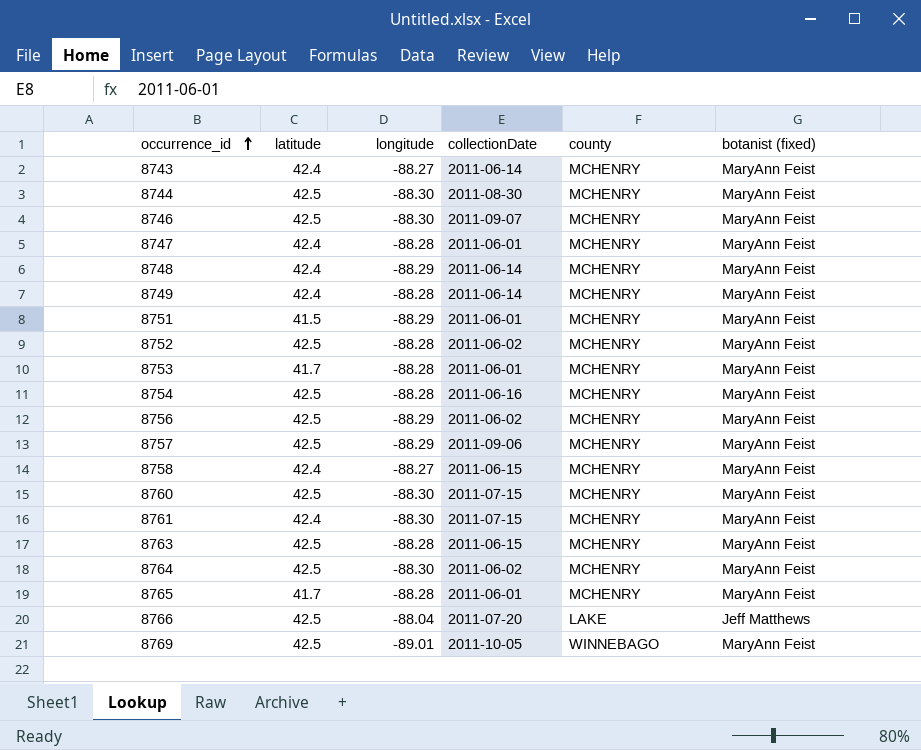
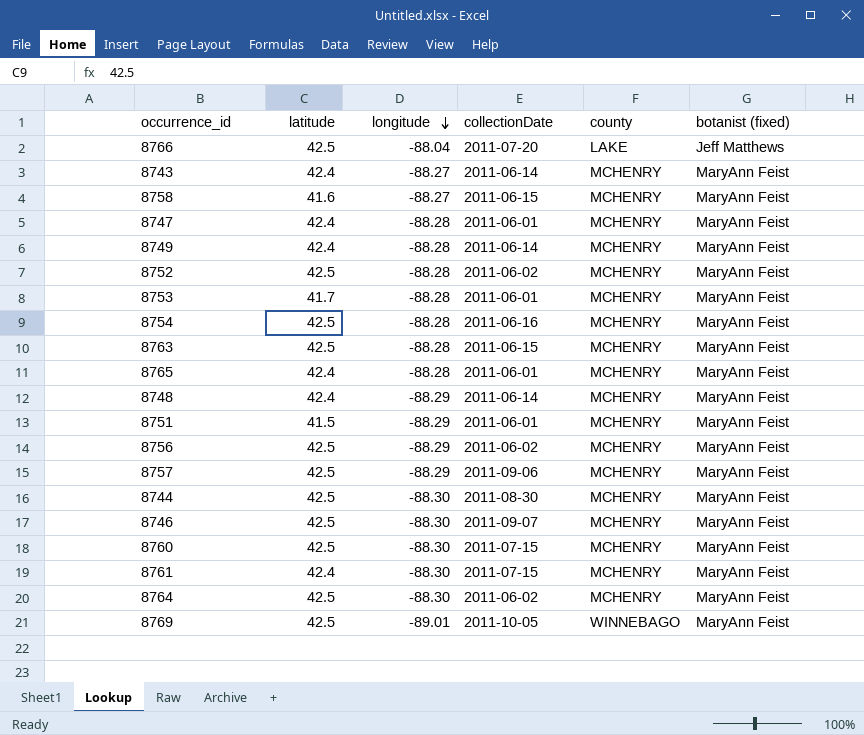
row order: occurrence_id ascending -> longitude descending
8758 | latitude: 42.4 -> 41.6
8765 | latitude: 41.7 -> 42.4

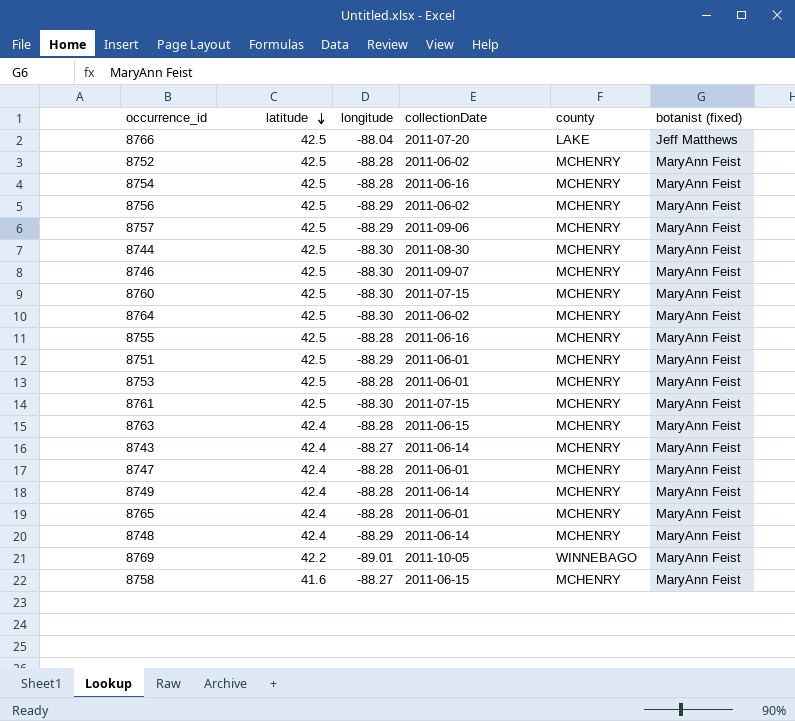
row order: longitude descending -> latitude descending
row 8755: none -> 42.5 | -88.28 | 2011-06-16 | MCHENRY | MaryAnn Feist
8751 | latitude: 41.5 -> 42.5
8753 | latitude: 41.7 -> 42.5
8761 | latitude: 42.4 -> 42.5
8763 | latitude: 42.5 -> 42.4
8769 | latitude: 42.5 -> 42.2

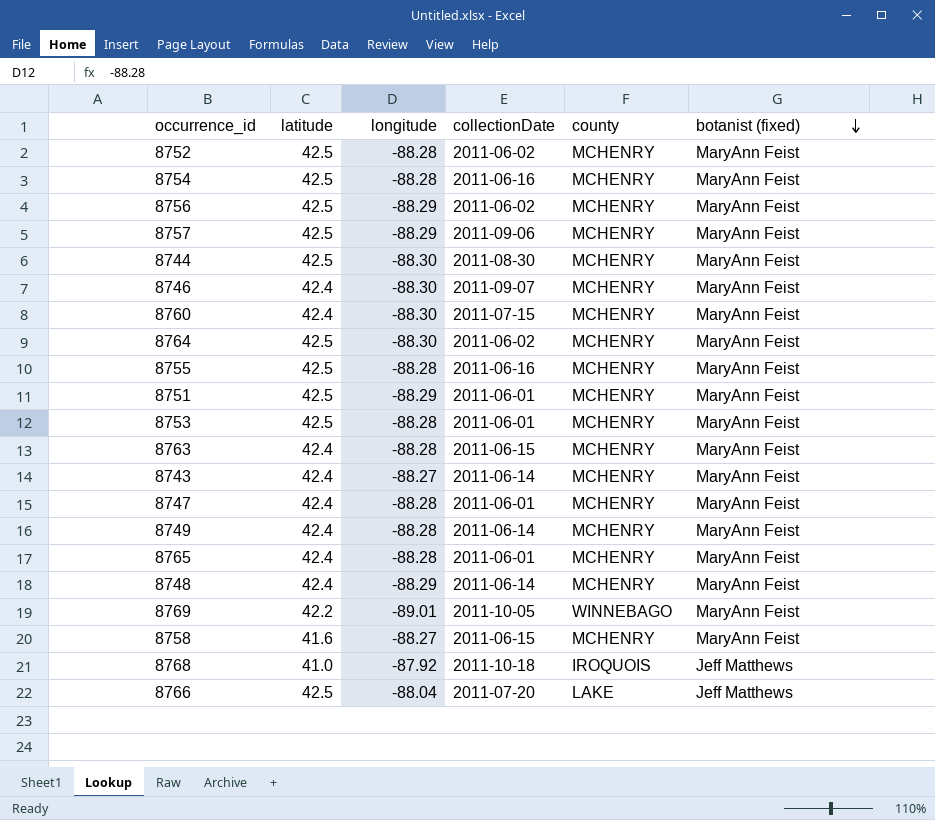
row order: latitude descending -> botanist (fixed) descending
row 8761: 42.5 | -88.30 | 2011-07-15 | MCHENRY | MaryAnn Feist -> none
8746 | latitude: 42.5 -> 42.4
8760 | latitude: 42.5 -> 42.4
row 8768: none -> 41.0 | -87.92 | 2011-10-18 | IROQUOIS | Jeff Matthews

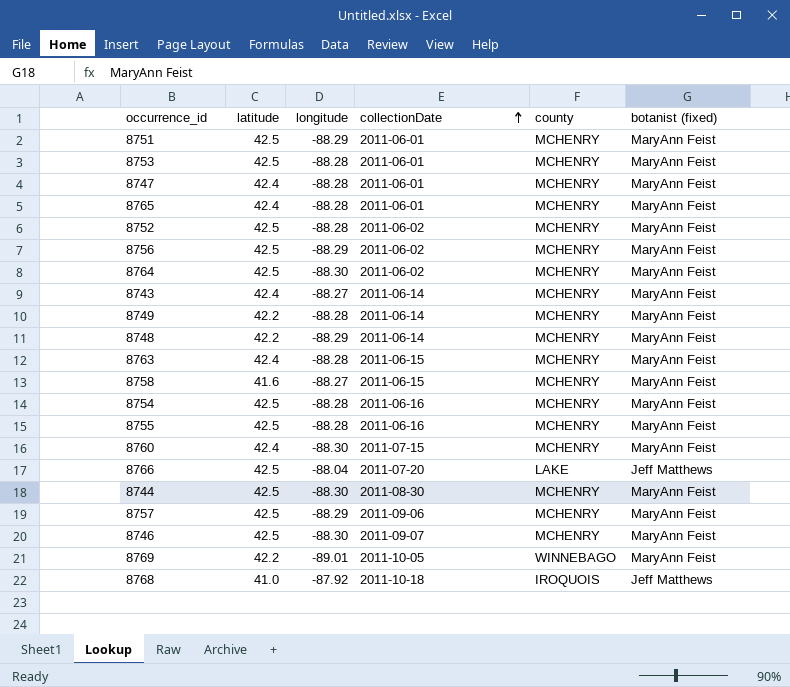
row order: botanist (fixed) descending -> collectionDate ascending
8749 | latitude: 42.4 -> 42.2
8748 | latitude: 42.4 -> 42.2
8746 | latitude: 42.4 -> 42.5

